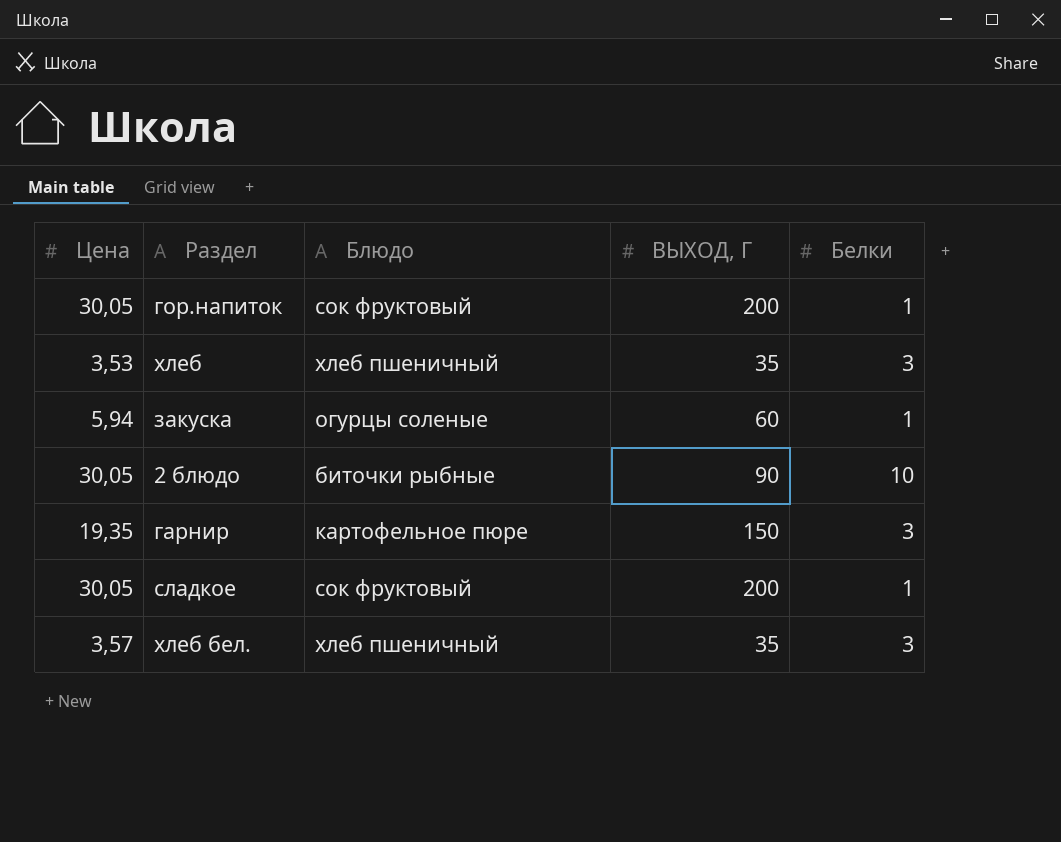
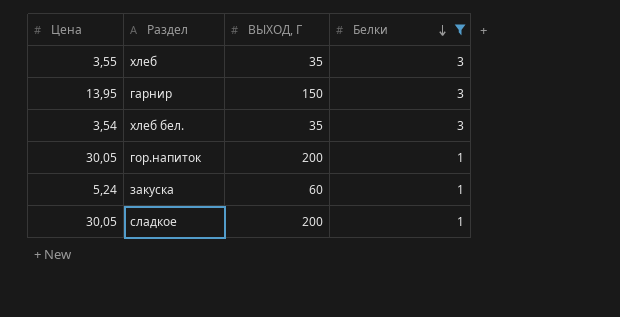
filter: none -> Белки != 10
row order: none -> Белки descending
column Блюдо | position: 3 -> none
хлеб | Цена: 3,53 -> 3,55
гарнир | Цена: 19,35 -> 13,95
хлеб бел. | Цена: 3,57 -> 3,54
закуска | Цена: 5,94 -> 5,24

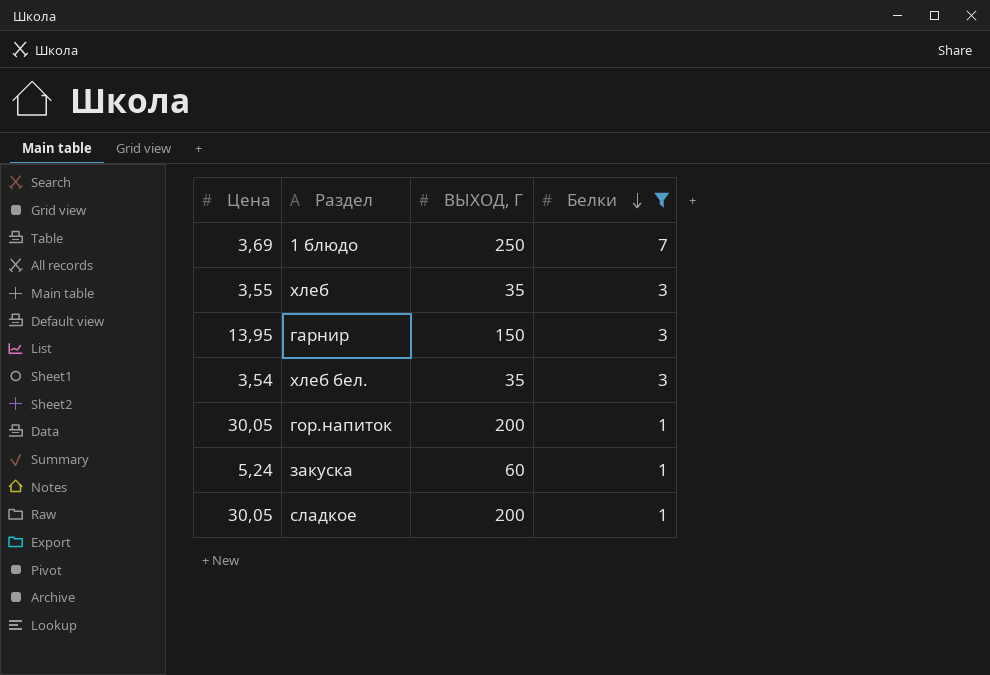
row 1 блюдо: none -> 3,69 | 250 | 7

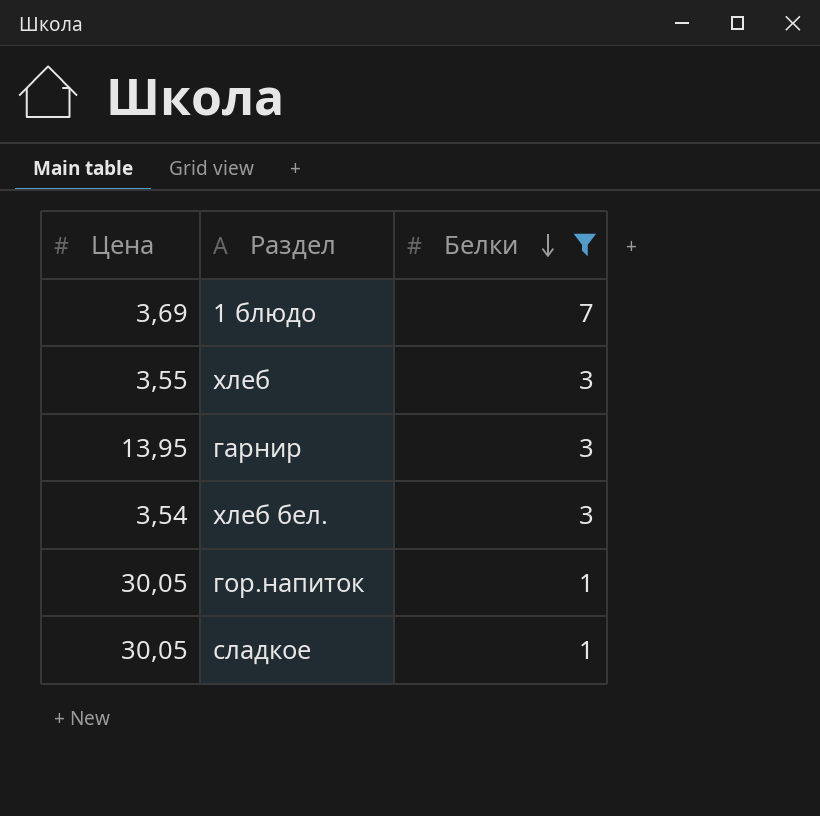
column ВЫХОД, Г | position: 3 -> none
row закуска: 5,24 | 60 | 1 -> none

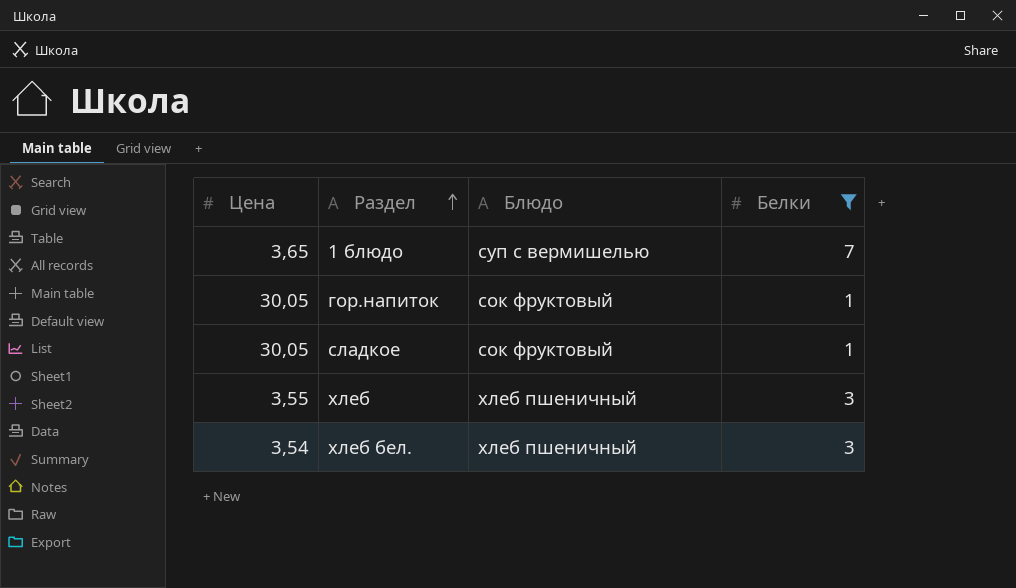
row order: Белки descending -> Раздел ascending
column Блюдо | position: none -> 3
row гарнир: 13,95 | 3 -> none
1 блюдо | Цена: 3,69 -> 3,65

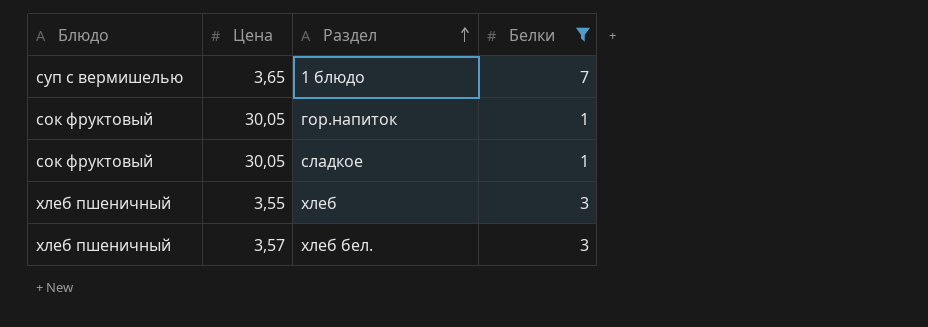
column Блюдо | position: 3 -> 1
хлеб бел. | Цена: 3,54 -> 3,57

